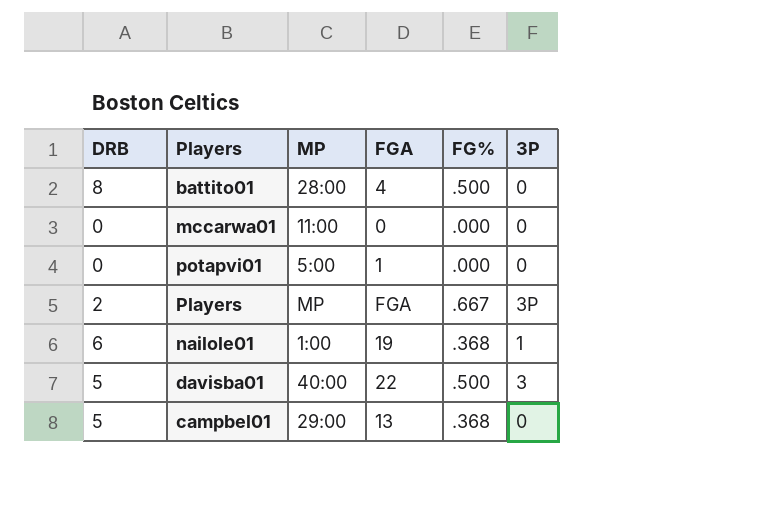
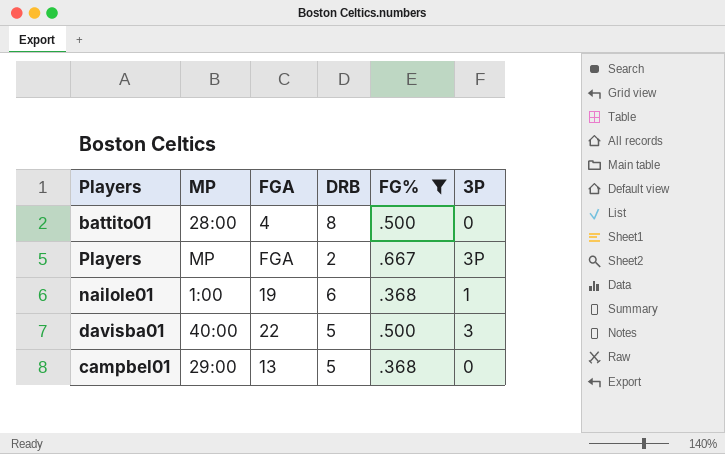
filter: none -> FG% != .000
column DRB | position: 1 -> 4

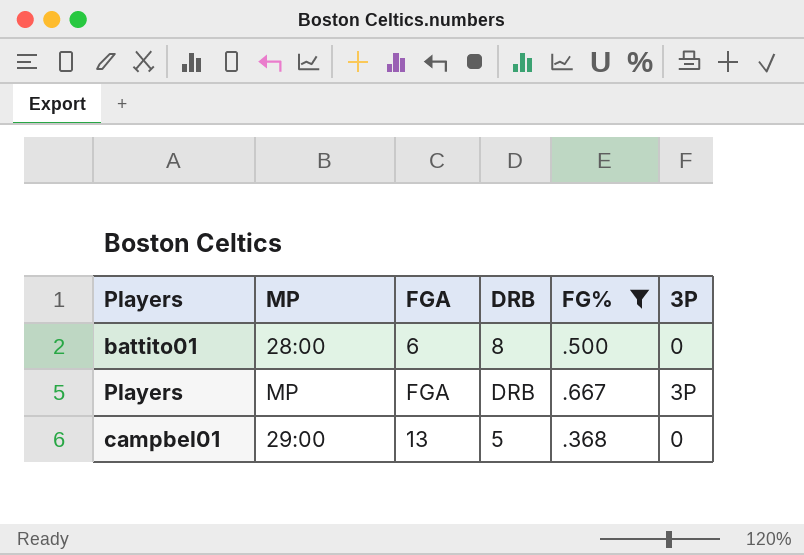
row nailole01: 1:00 | 19 | 6 | .368 | 1 -> none
row davisba01: 40:00 | 22 | 5 | .500 | 3 -> none
battito01 | FGA: 4 -> 6
Players | DRB: 2 -> DRB

